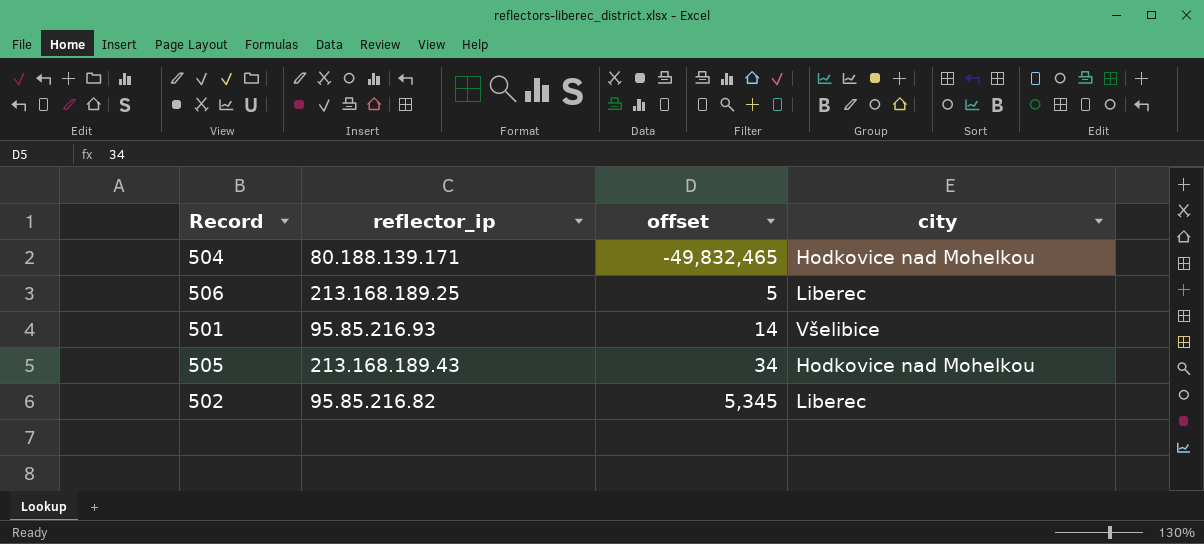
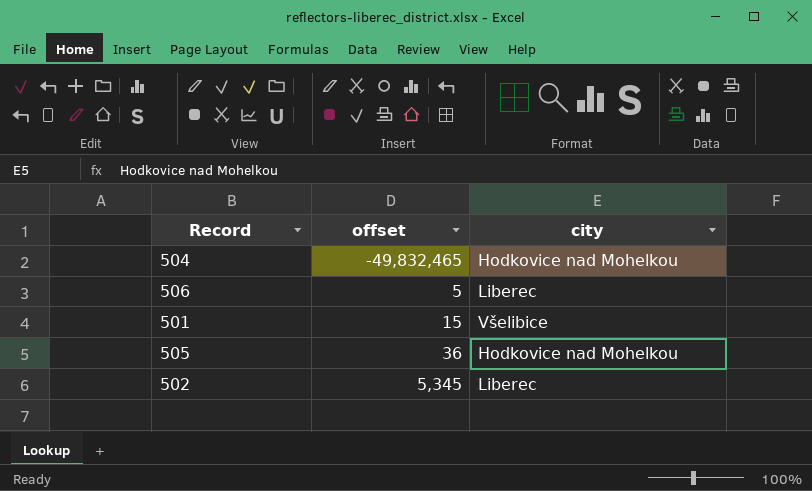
column reflector_ip | position: 2 -> none
501 | offset: 14 -> 15
505 | offset: 34 -> 36

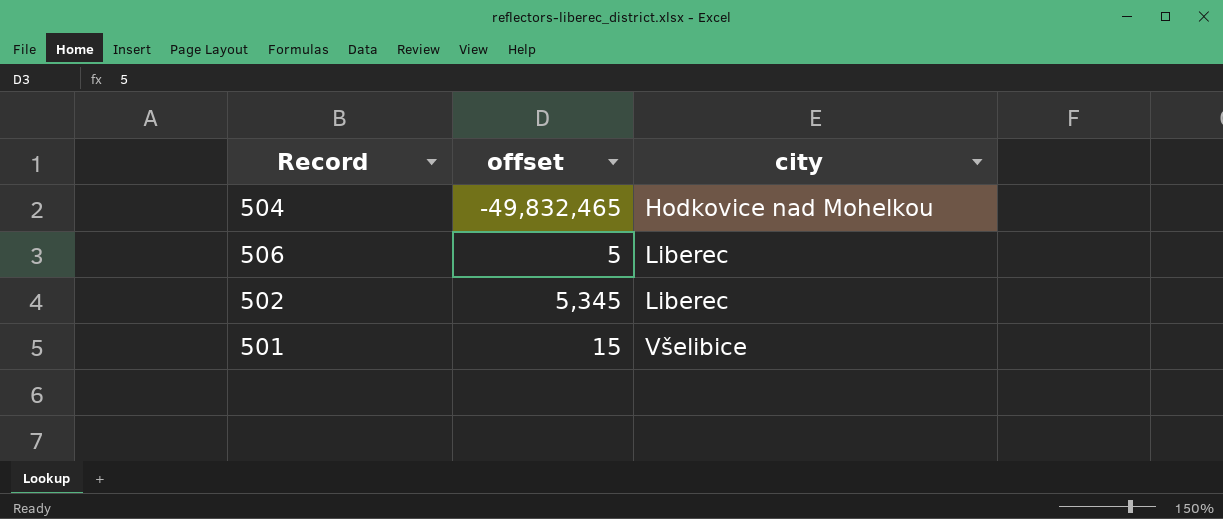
row order: offset ascending -> city ascending
row 505: 36 | Hodkovice nad Mohelkou -> none

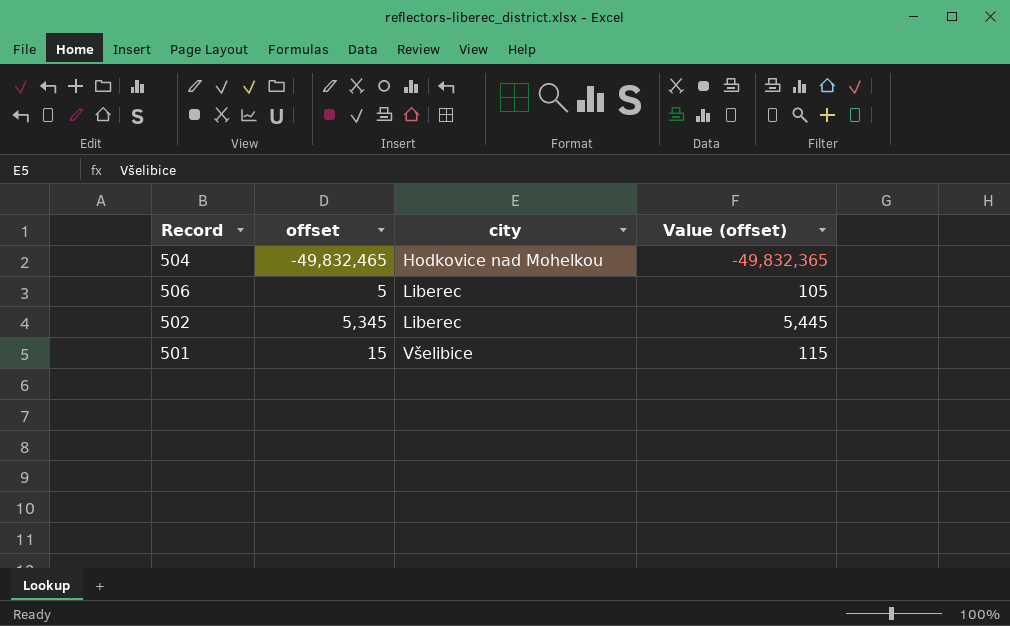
column Value (offset) | formula: none -> [offset] + 100

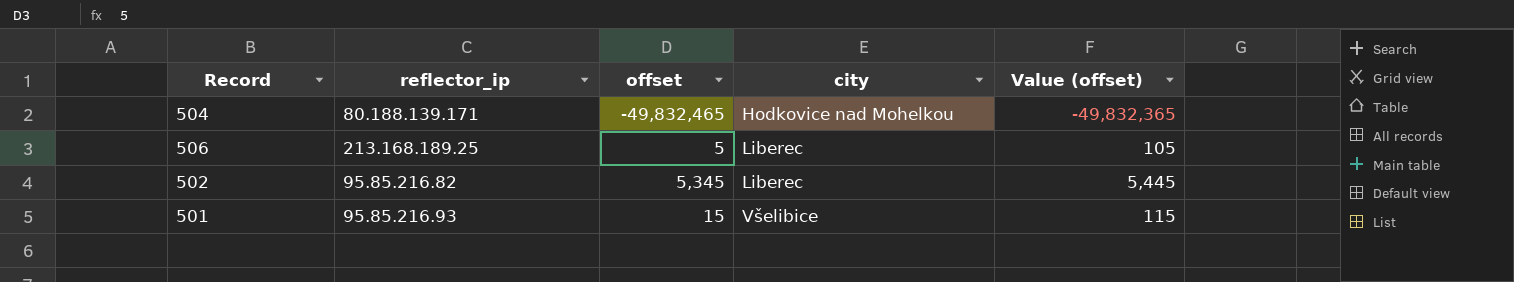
column reflector_ip | position: none -> 2

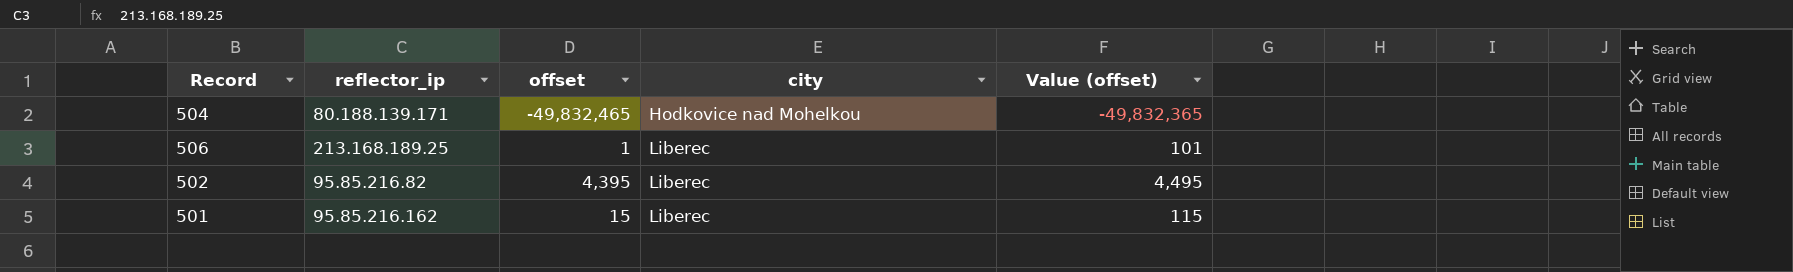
506 | offset: 5 -> 1
506 | Value (offset): 105 -> 101
502 | offset: 5,345 -> 4,395
502 | Value (offset): 5,445 -> 4,495
501 | reflector_ip: 95.85.216.93 -> 95.85.216.162
501 | city: Všelibice -> Liberec

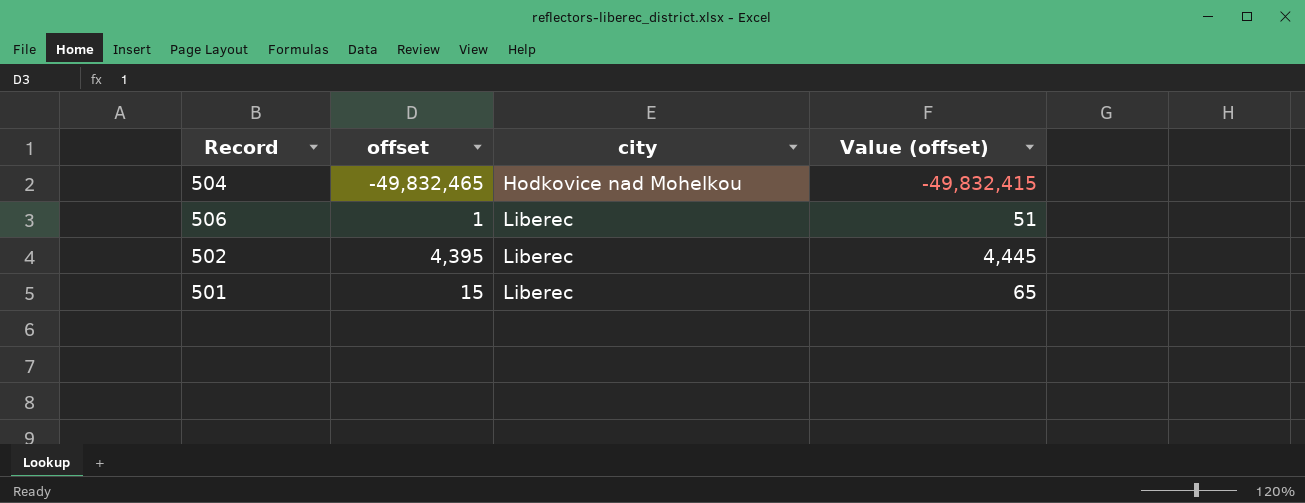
column reflector_ip | position: 2 -> none
column Value (offset) | formula: [offset] + 100 -> [offset] + 50

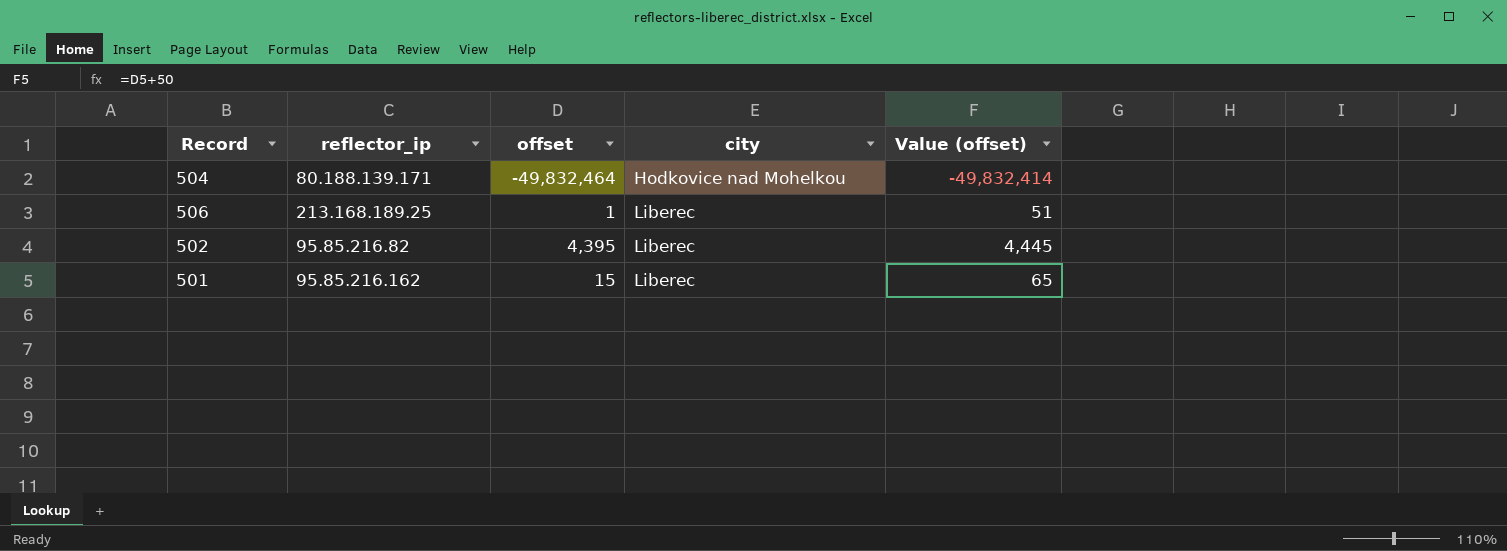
column reflector_ip | position: none -> 2
504 | offset: -49,832,465 -> -49,832,464
504 | Value (offset): -49,832,415 -> -49,832,414

